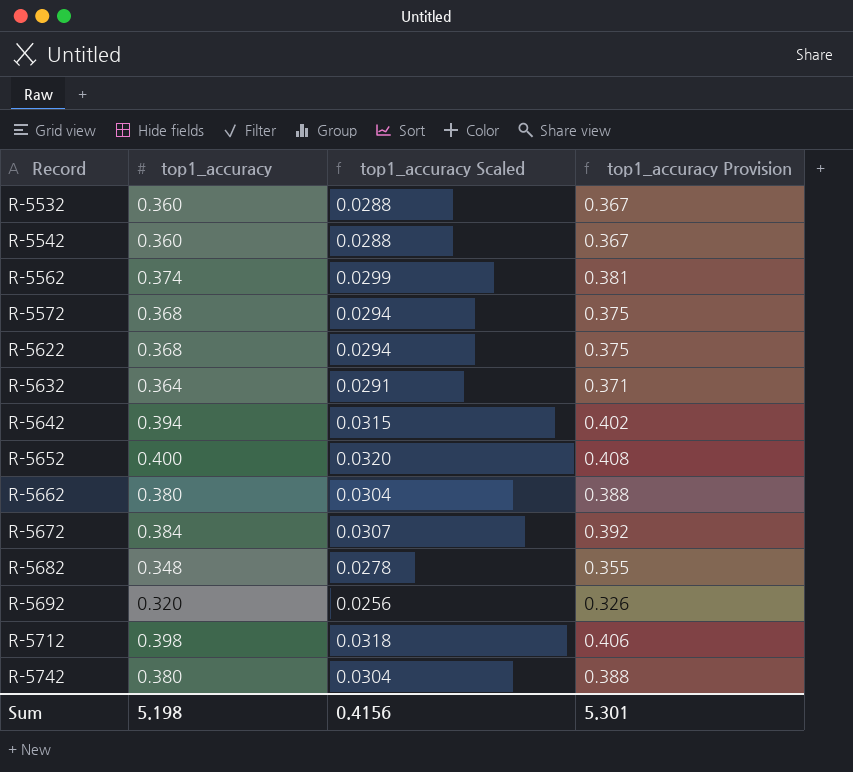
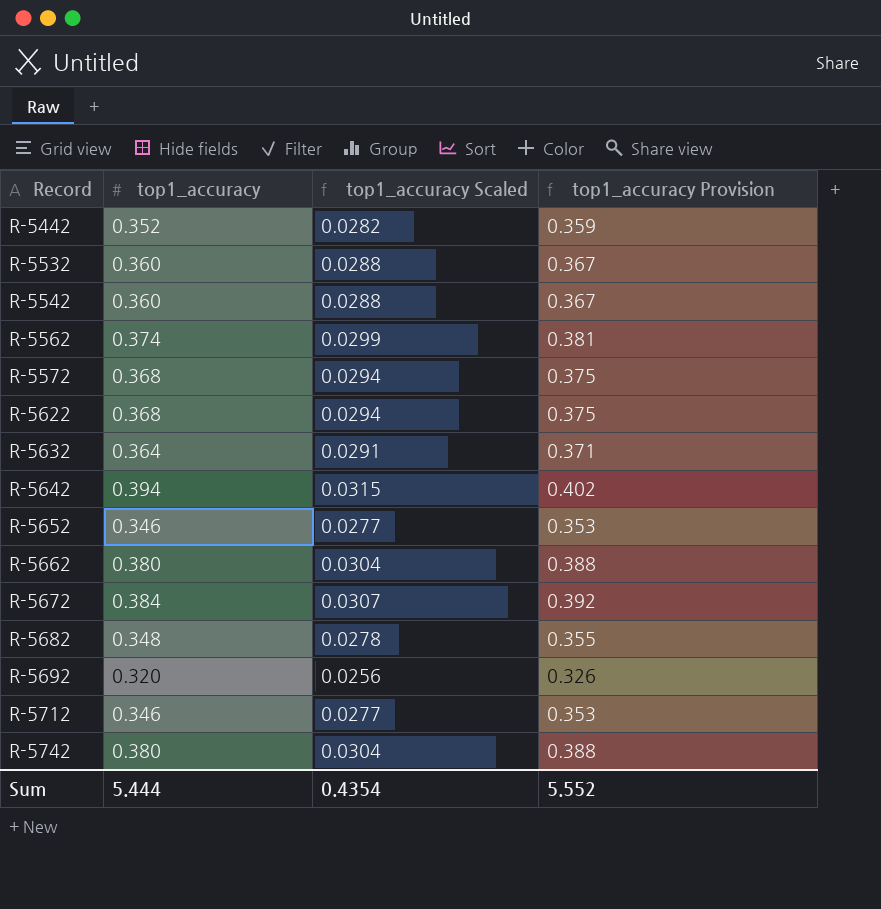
row R-5442: none -> 0.352 | 0.0282 | 0.359
R-5652 | top1_accuracy: 0.400 -> 0.346
R-5652 | top1_accuracy Scaled: 0.0320 -> 0.0277
R-5652 | top1_accuracy Provision: 0.408 -> 0.353
R-5712 | top1_accuracy: 0.398 -> 0.346
R-5712 | top1_accuracy Scaled: 0.0318 -> 0.0277
R-5712 | top1_accuracy Provision: 0.406 -> 0.353
Sum | top1_accuracy: 5.198 -> 5.444
Sum | top1_accuracy Scaled: 0.4156 -> 0.4354
Sum | top1_accuracy Provision: 5.301 -> 5.552

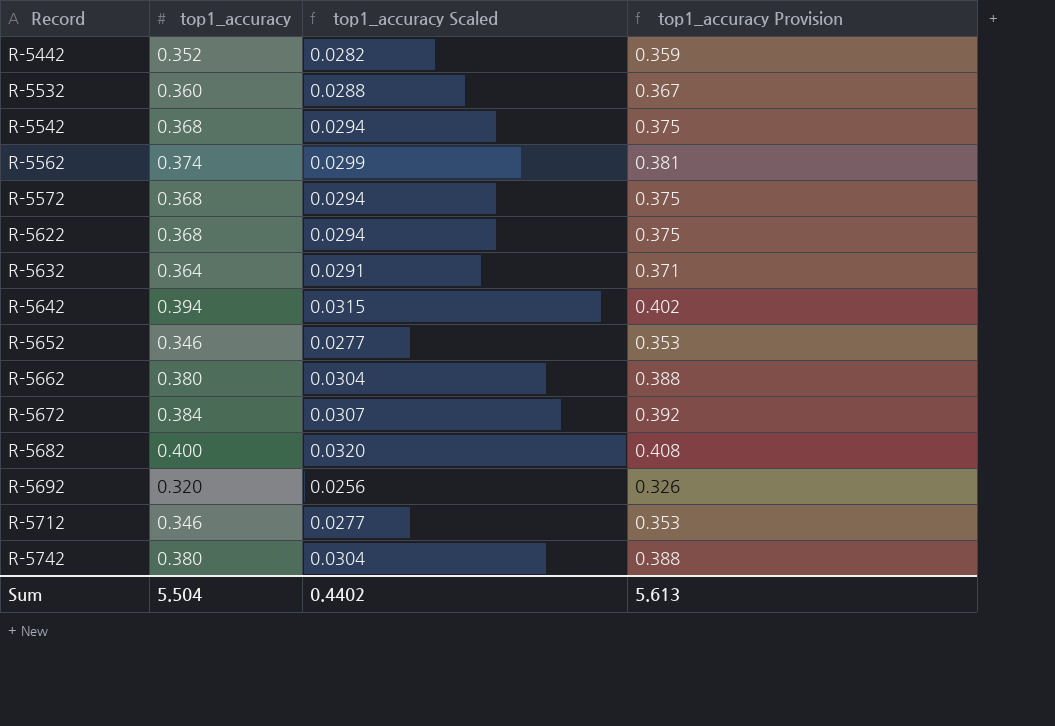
R-5542 | top1_accuracy: 0.360 -> 0.368
R-5542 | top1_accuracy Scaled: 0.0288 -> 0.0294
R-5542 | top1_accuracy Provision: 0.367 -> 0.375
R-5682 | top1_accuracy: 0.348 -> 0.400
R-5682 | top1_accuracy Scaled: 0.0278 -> 0.0320
R-5682 | top1_accuracy Provision: 0.355 -> 0.408
Sum | top1_accuracy: 5.444 -> 5.504
Sum | top1_accuracy Scaled: 0.4354 -> 0.4402
Sum | top1_accuracy Provision: 5.552 -> 5.613

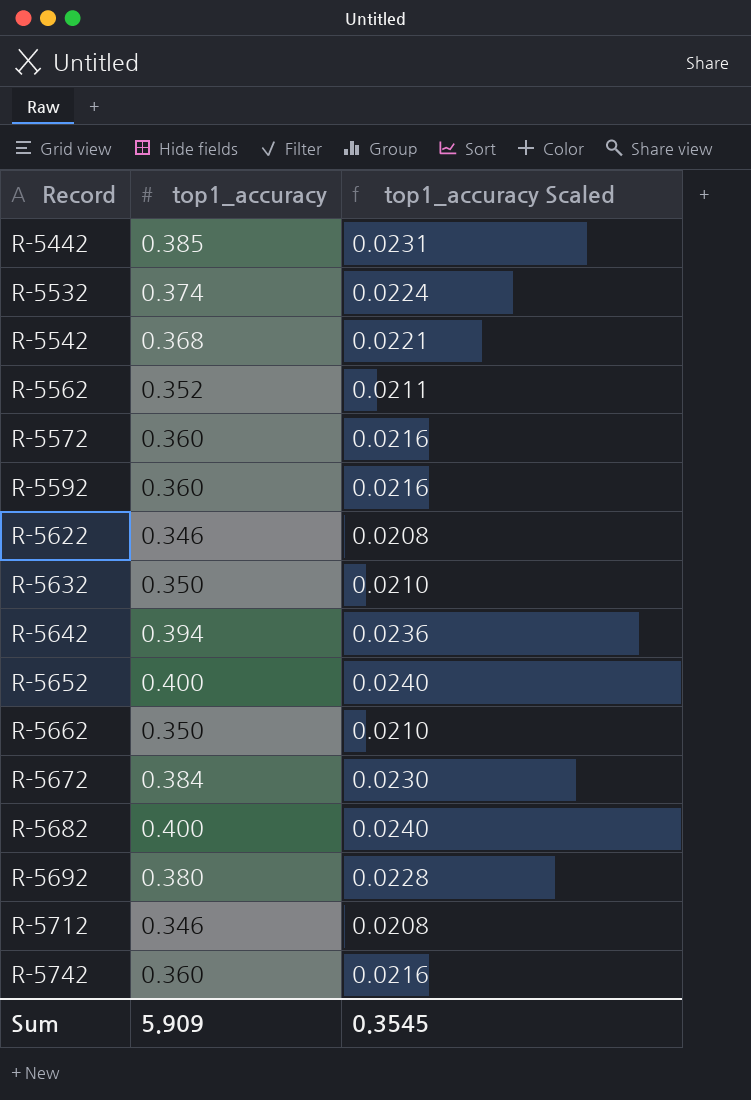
column top1_accuracy Provision | formula: [top1_accuracy] * 1.02 -> none
column top1_accuracy Scaled | formula: [top1_accuracy] * 0.08 -> [top1_accuracy] * 0.06
R-5442 | top1_accuracy: 0.352 -> 0.385
R-5532 | top1_accuracy: 0.360 -> 0.374
R-5562 | top1_accuracy: 0.374 -> 0.352
R-5572 | top1_accuracy: 0.368 -> 0.360
row R-5592: none -> 0.360 | 0.0216
R-5622 | top1_accuracy: 0.368 -> 0.346
R-5632 | top1_accuracy: 0.364 -> 0.350
R-5652 | top1_accuracy: 0.346 -> 0.400
R-5662 | top1_accuracy: 0.380 -> 0.350
R-5692 | top1_accuracy: 0.320 -> 0.380
R-5742 | top1_accuracy: 0.380 -> 0.360
Sum | top1_accuracy: 5.504 -> 5.909
Sum | top1_accuracy Scaled: 0.4402 -> 0.3545

